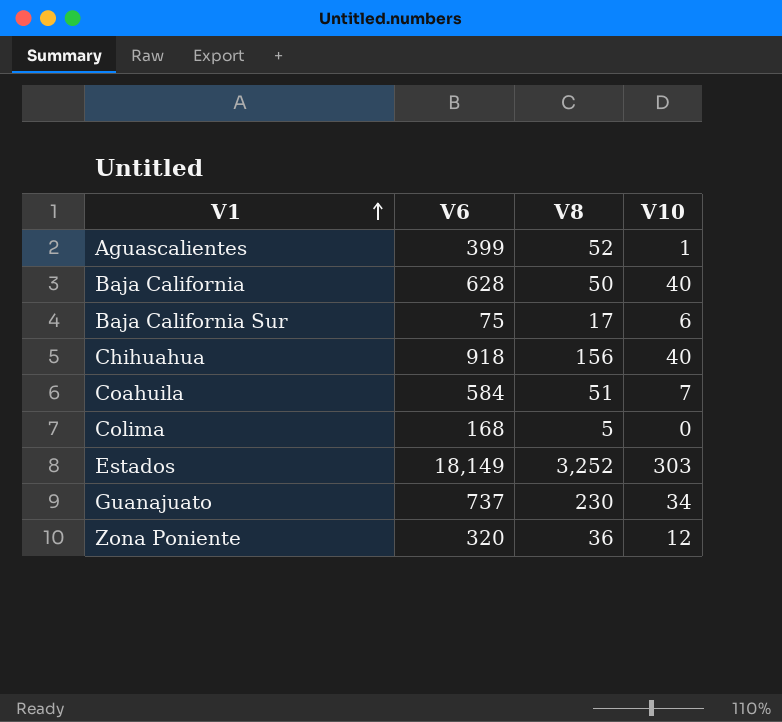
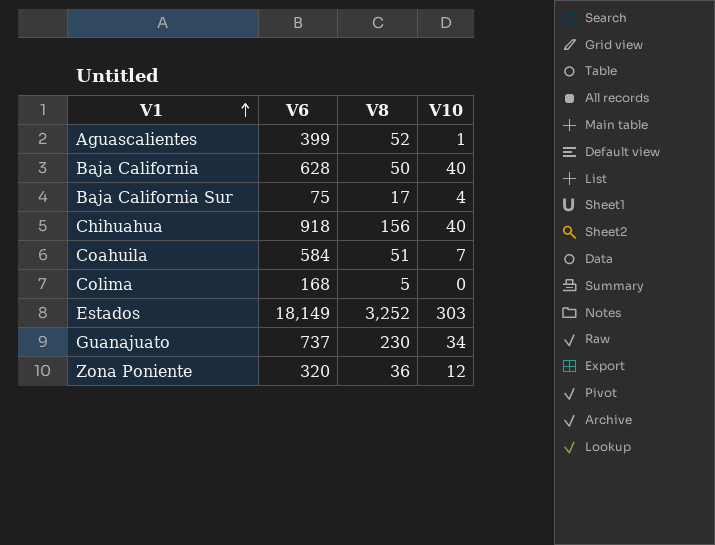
Baja California Sur | V10: 6 -> 4

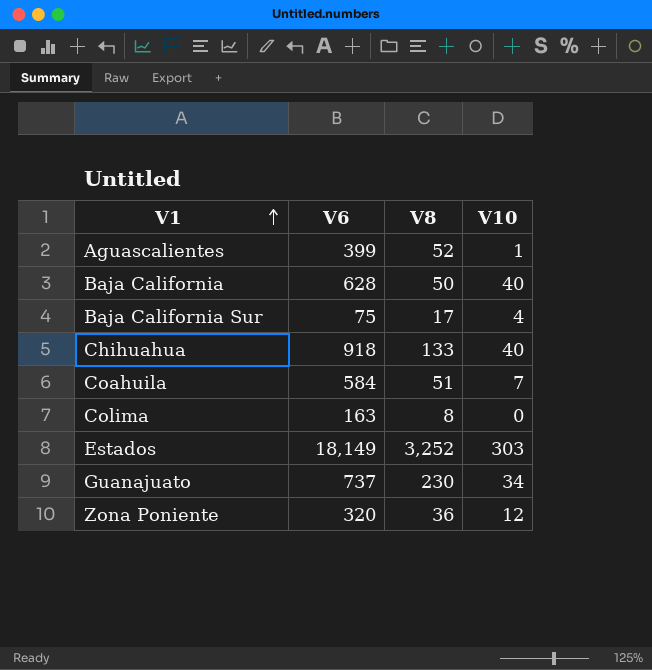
Chihuahua | V8: 156 -> 133
Colima | V6: 168 -> 163
Colima | V8: 5 -> 8

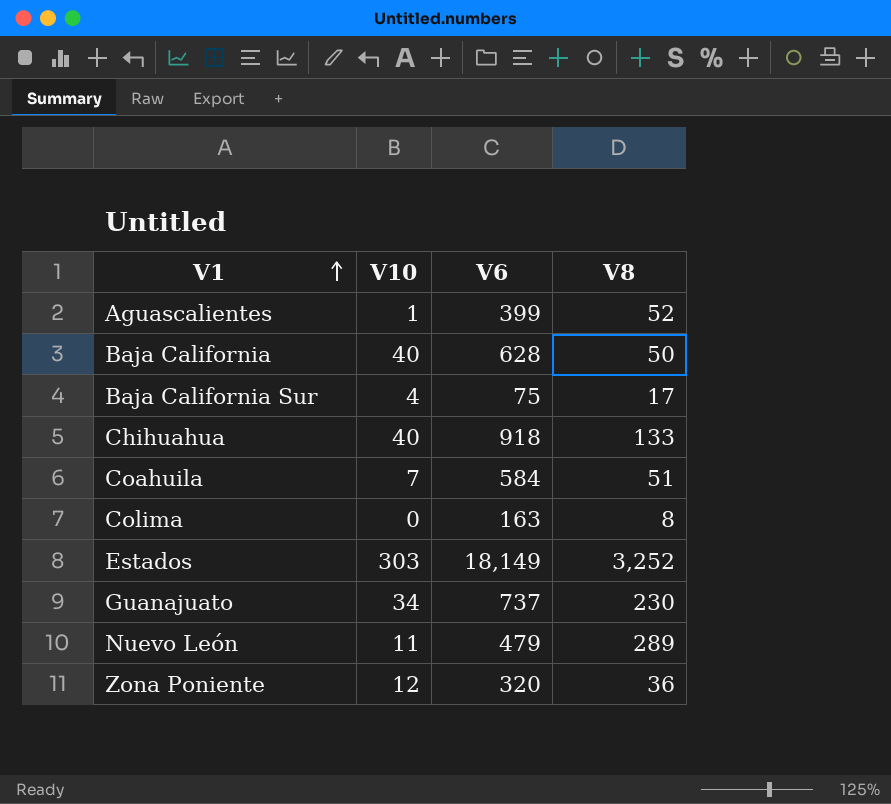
column V10 | position: 4 -> 2
row Nuevo León: none -> 11 | 479 | 289

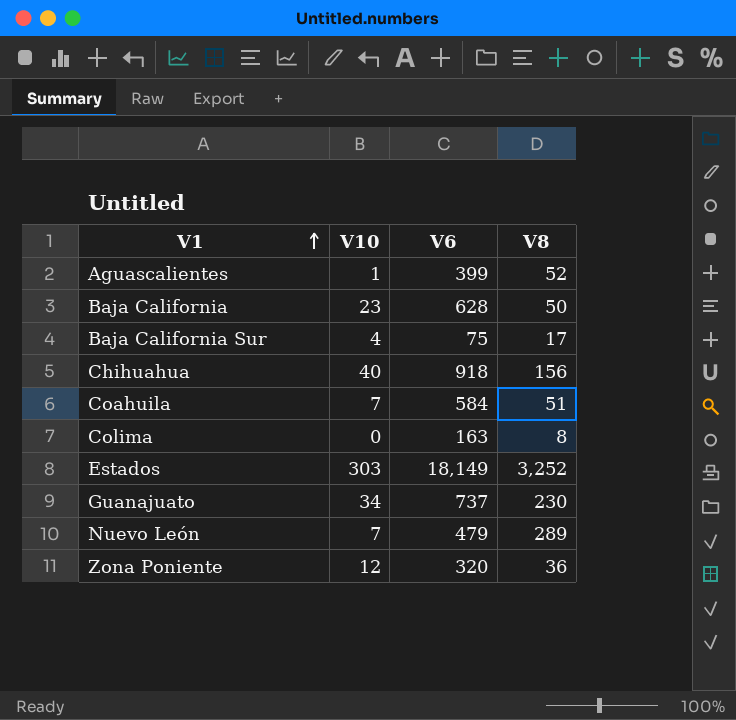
Baja California | V10: 40 -> 23
Chihuahua | V8: 133 -> 156
Nuevo León | V10: 11 -> 7

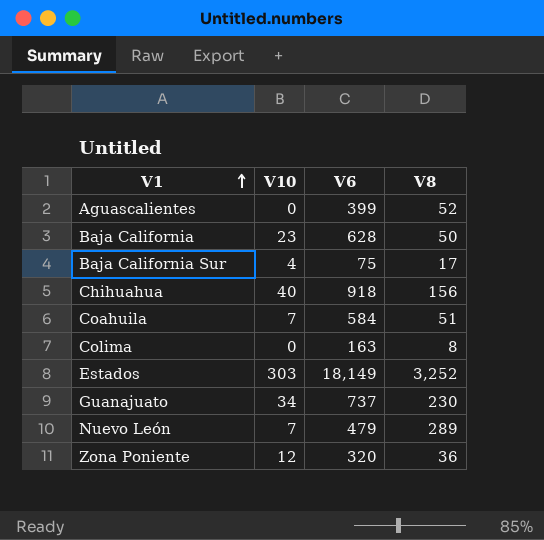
Aguascalientes | V10: 1 -> 0

